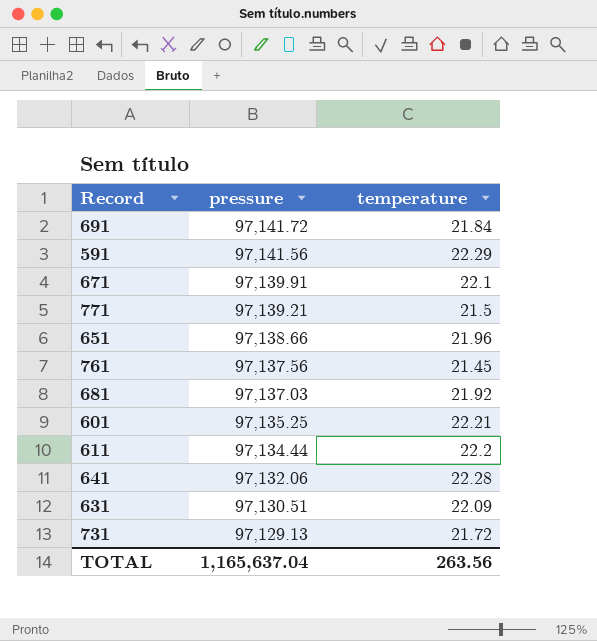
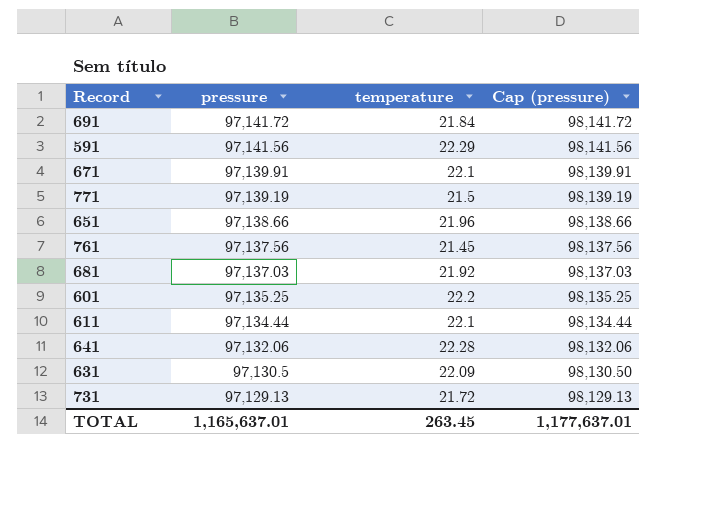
column Cap (pressure) | formula: none -> [pressure] + 1000
771 | pressure: 97,139.21 -> 97,139.19
601 | temperature: 22.21 -> 22.2
611 | temperature: 22.2 -> 22.1
631 | pressure: 97,130.51 -> 97,130.5
TOTAL | pressure: 1,165,637.04 -> 1,165,637.01
TOTAL | temperature: 263.56 -> 263.45

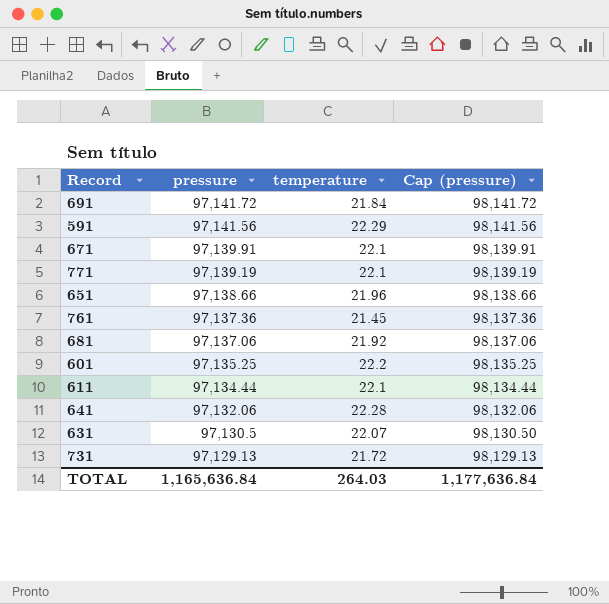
771 | temperature: 21.5 -> 22.1
761 | pressure: 97,137.56 -> 97,137.36
761 | Cap (pressure): 98,137.56 -> 98,137.36
681 | pressure: 97,137.03 -> 97,137.06
681 | Cap (pressure): 98,137.03 -> 98,137.06
631 | temperature: 22.09 -> 22.07
TOTAL | pressure: 1,165,637.01 -> 1,165,636.84
TOTAL | temperature: 263.45 -> 264.03
TOTAL | Cap (pressure): 1,177,637.01 -> 1,177,636.84

